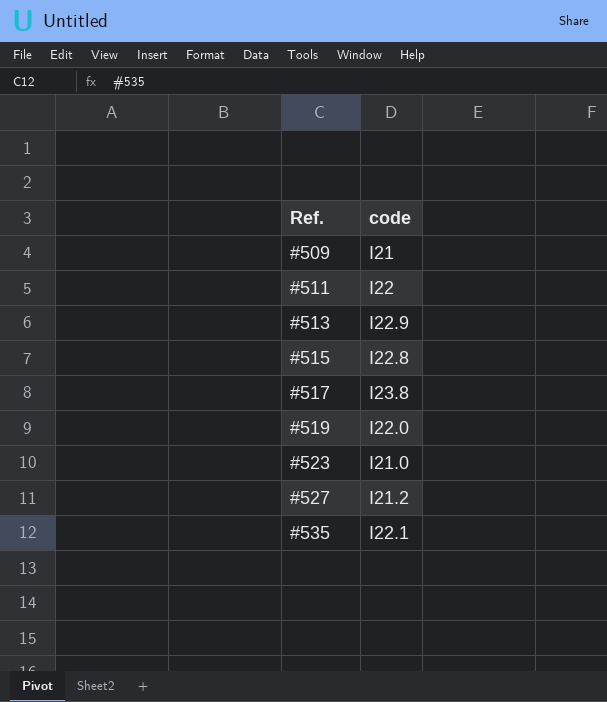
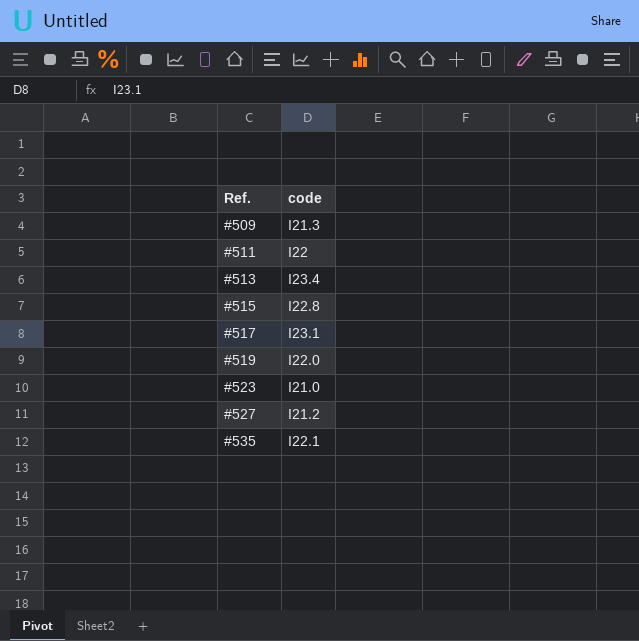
#509 | code: I21 -> I21.3
#513 | code: I22.9 -> I23.4
#517 | code: I23.8 -> I23.1

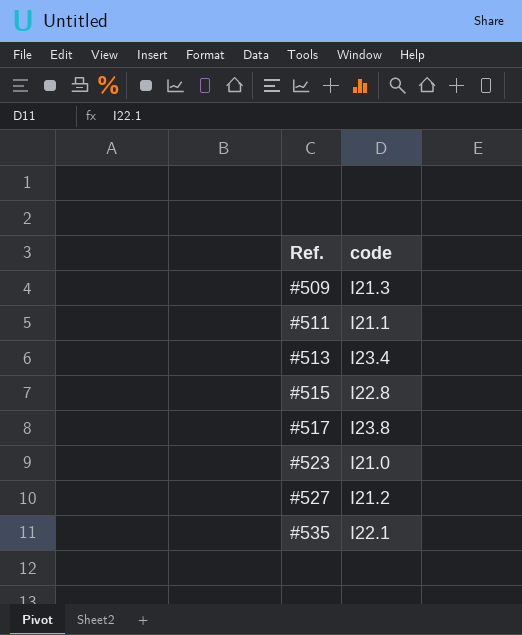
row #519: I22.0 -> none
#511 | code: I22 -> I21.1
#517 | code: I23.1 -> I23.8

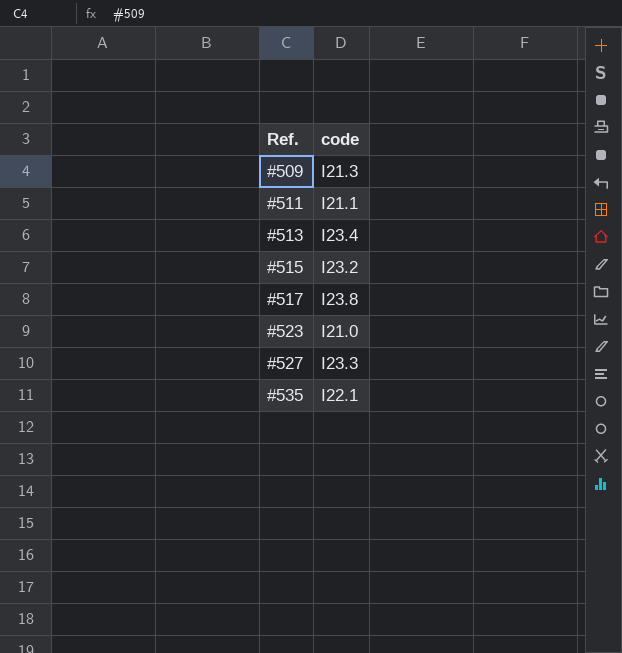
#515 | code: I22.8 -> I23.2
#527 | code: I21.2 -> I23.3

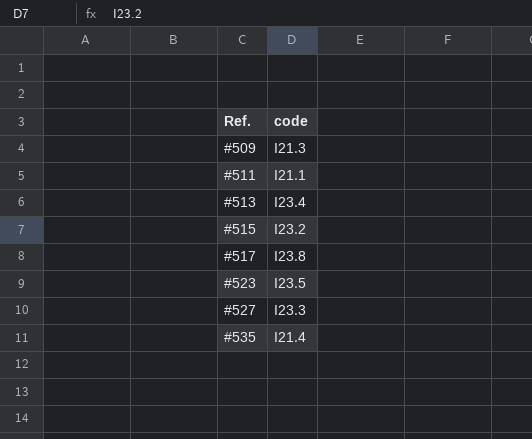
#523 | code: I21.0 -> I23.5
#535 | code: I22.1 -> I21.4

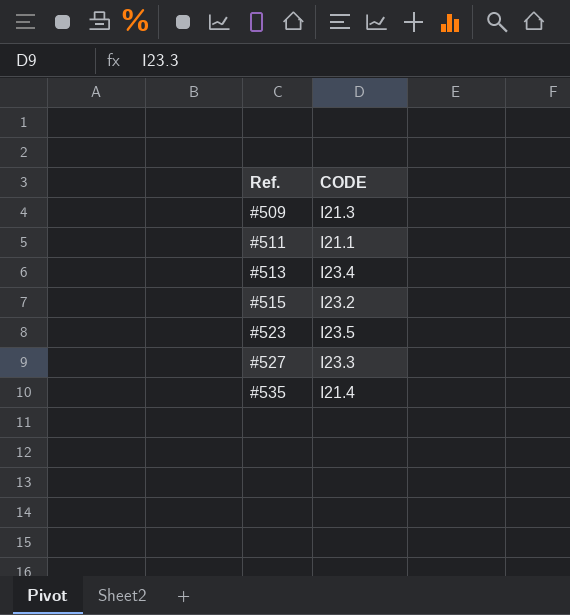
column name: code -> CODE
row #517: I23.8 -> none

